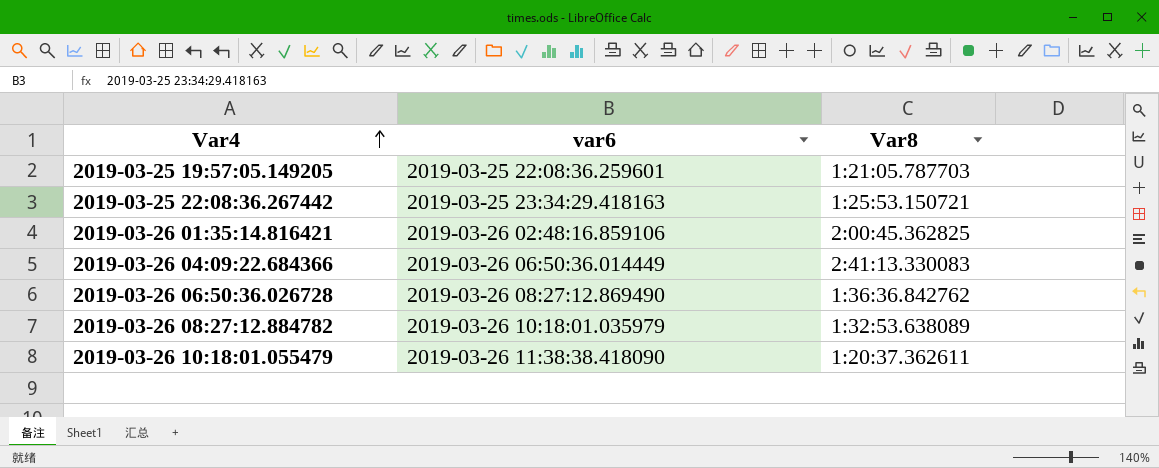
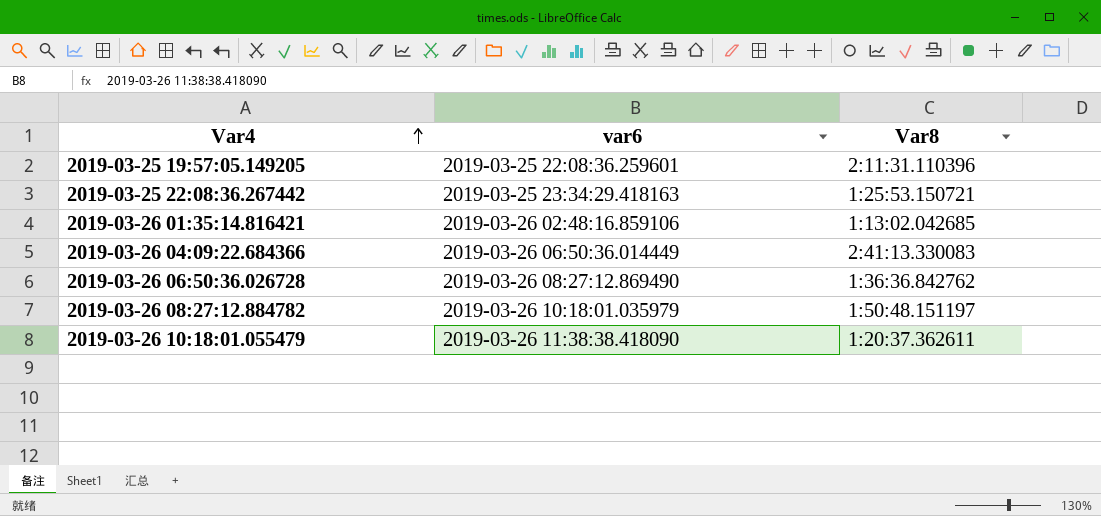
2019-03-25 19:57:05.149205 | Var8: 1:21:05.787703 -> 2:11:31.110396
2019-03-26 01:35:14.816421 | Var8: 2:00:45.362825 -> 1:13:02.042685
2019-03-26 08:27:12.884782 | Var8: 1:32:53.638089 -> 1:50:48.151197

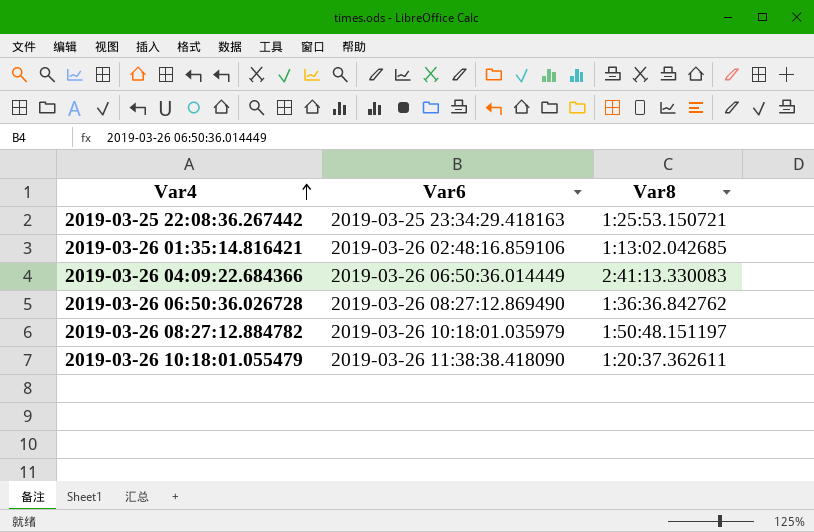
column name: var6 -> Var6
row 2019-03-25 19:57:05.149205: 2019-03-25 22:08:36.259601 | 2:11:31.110396 -> none

